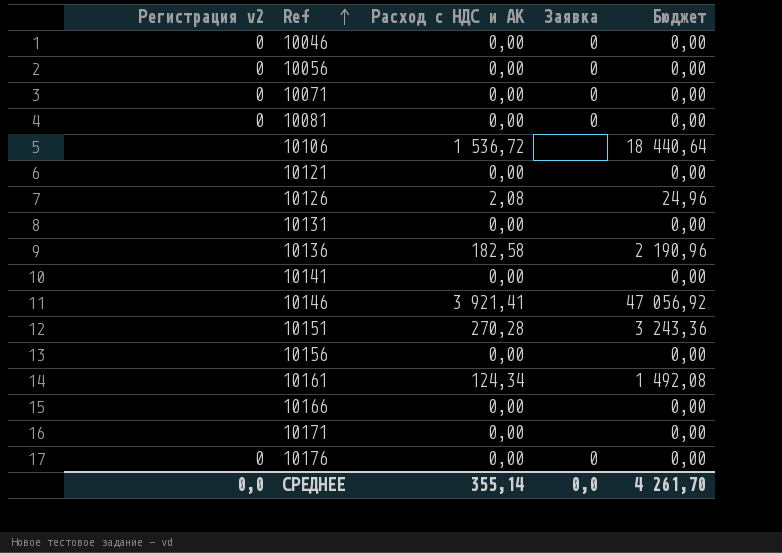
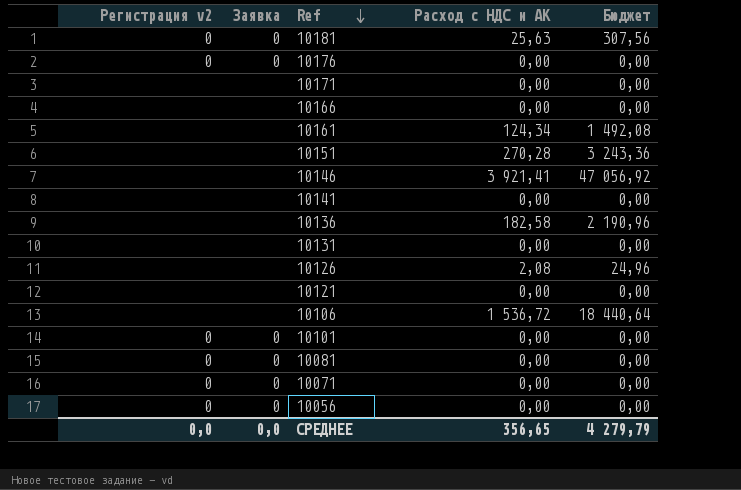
row order: Ref ascending -> Ref descending
column Заявка | position: 4 -> 2
row 10046: 0 | 0,00 | 0 | 0,00 -> none
row 10156: none | 0,00 | none | 0,00 -> none
row 10181: none -> 0 | 0 | 25,63 | 307,56
row 10101: none -> 0 | 0 | 0,00 | 0,00
СРЕДНЕЕ | Расход с НДС и АК: 355,14 -> 356,65
СРЕДНЕЕ | Бюджет: 4 261,70 -> 4 279,79

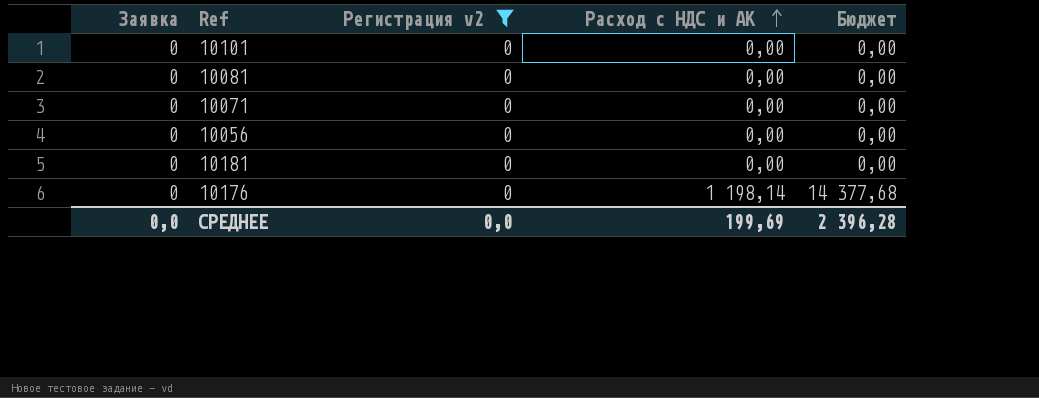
filter: none -> Регистрация v2 = 0
row order: Ref descending -> Расход с НДС и АК ascending
column Регистрация v2 | position: 1 -> 3
10181 | Расход с НДС и АК: 25,63 -> 0,00
10181 | Бюджет: 307,56 -> 0,00
10176 | Расход с НДС и АК: 0,00 -> 1 198,14
10176 | Бюджет: 0,00 -> 14 377,68
СРЕДНЕЕ | Расход с НДС и АК: 356,65 -> 199,69
СРЕДНЕЕ | Бюджет: 4 279,79 -> 2 396,28

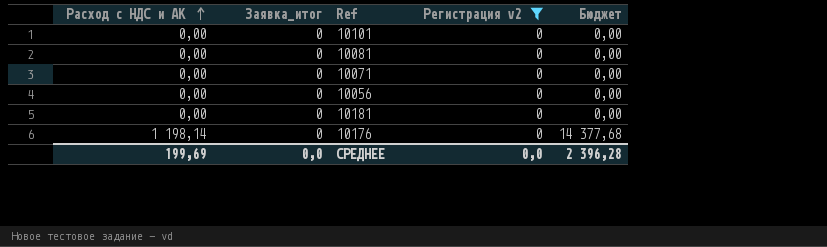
column Расход с НДС и АК | position: 4 -> 1
column name: Заявка -> Заявка_итог

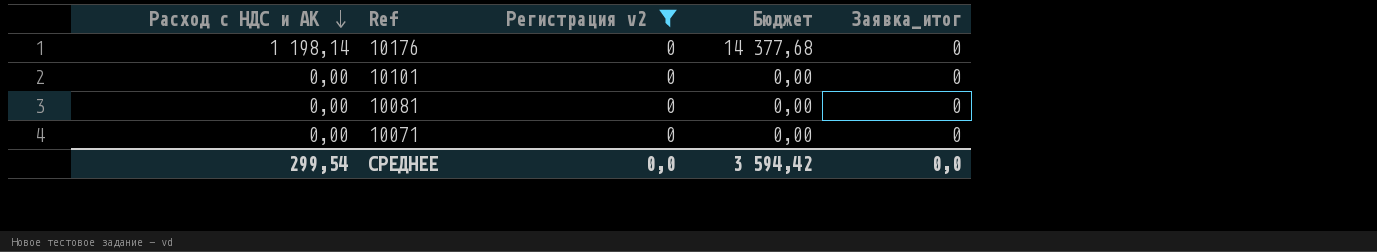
row order: Расход с НДС и АК ascending -> Расход с НДС и АК descending
column Заявка_итог | position: 2 -> 5
row 10056: 0,00 | 0 | 0 | 0,00 -> none
row 10181: 0,00 | 0 | 0 | 0,00 -> none
СРЕДНЕЕ | Расход с НДС и АК: 199,69 -> 299,54
СРЕДНЕЕ | Бюджет: 2 396,28 -> 3 594,42

